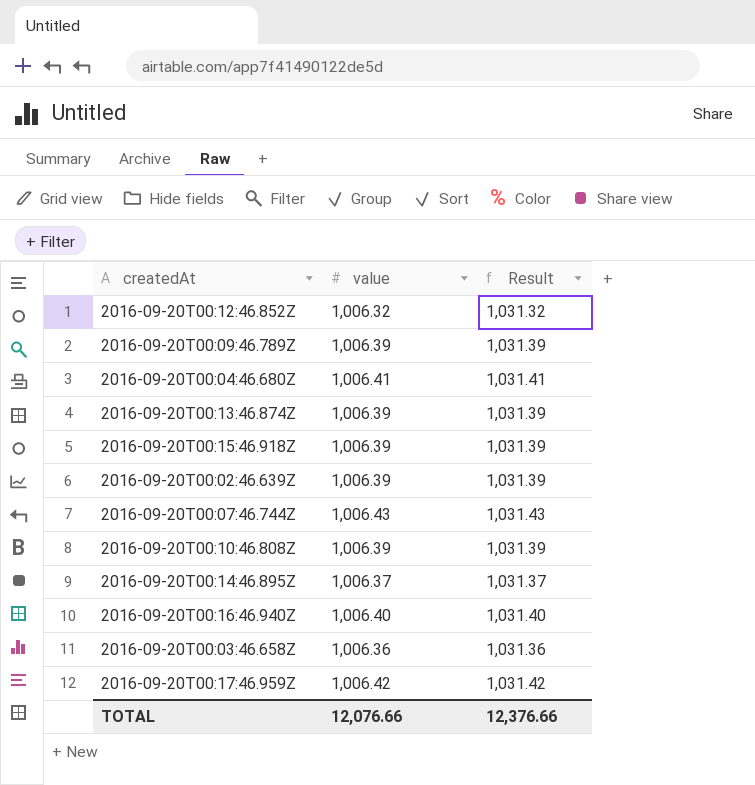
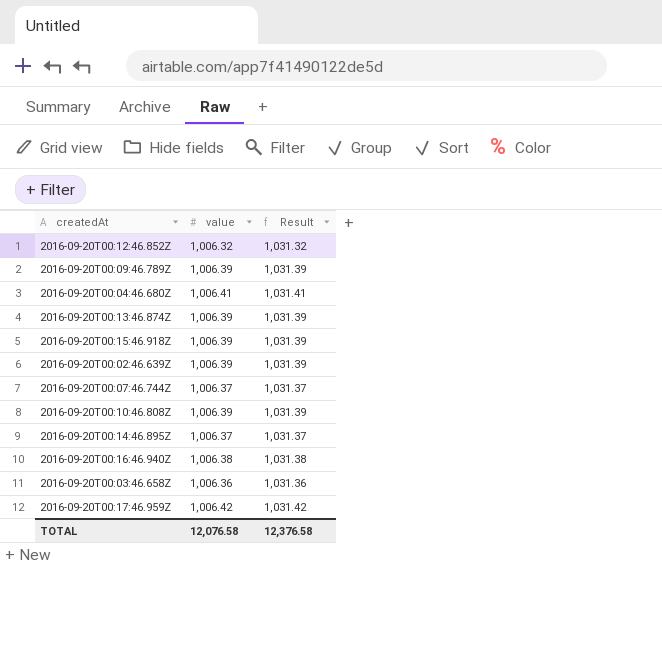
2016-09-20T00:07:46.744Z | value: 1,006.43 -> 1,006.37
2016-09-20T00:07:46.744Z | Result: 1,031.43 -> 1,031.37
2016-09-20T00:16:46.940Z | value: 1,006.40 -> 1,006.38
2016-09-20T00:16:46.940Z | Result: 1,031.40 -> 1,031.38
TOTAL | value: 12,076.66 -> 12,076.58
TOTAL | Result: 12,376.66 -> 12,376.58

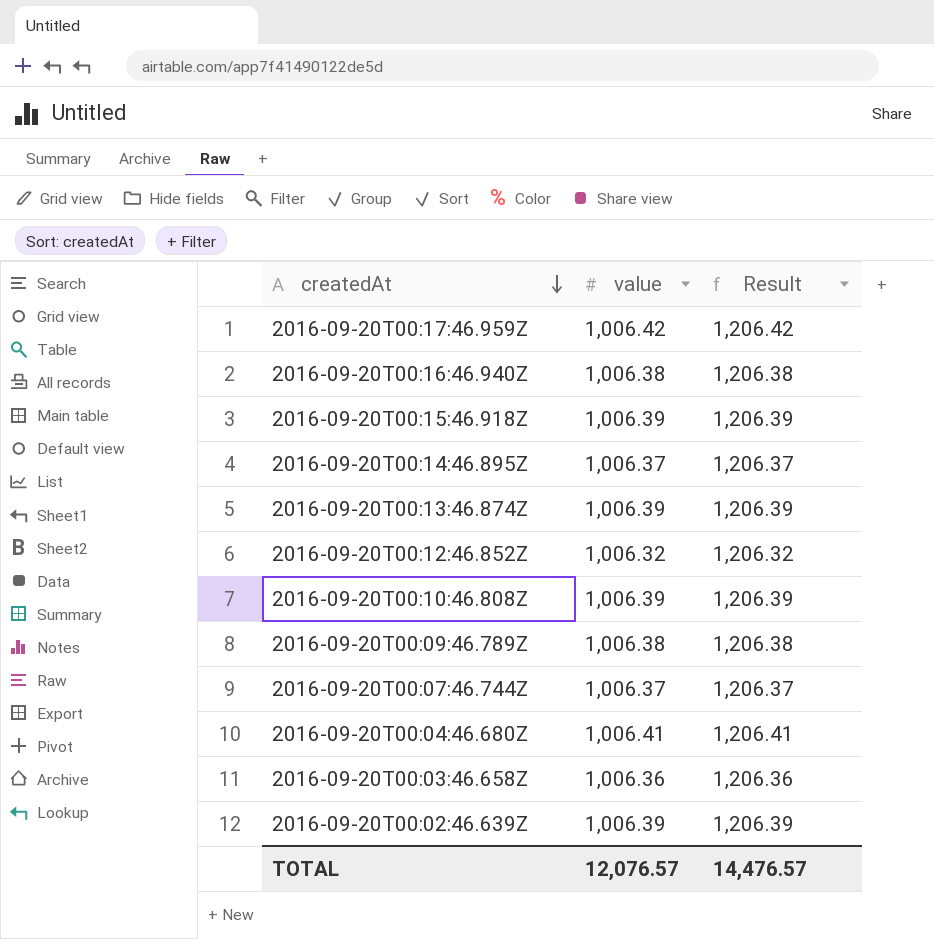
row order: none -> createdAt descending
column Result | formula: [value] + 25 -> [value] + 200
2016-09-20T00:09:46.789Z | value: 1,006.39 -> 1,006.38
TOTAL | value: 12,076.58 -> 12,076.57
TOTAL | Result: 12,376.58 -> 14,476.57

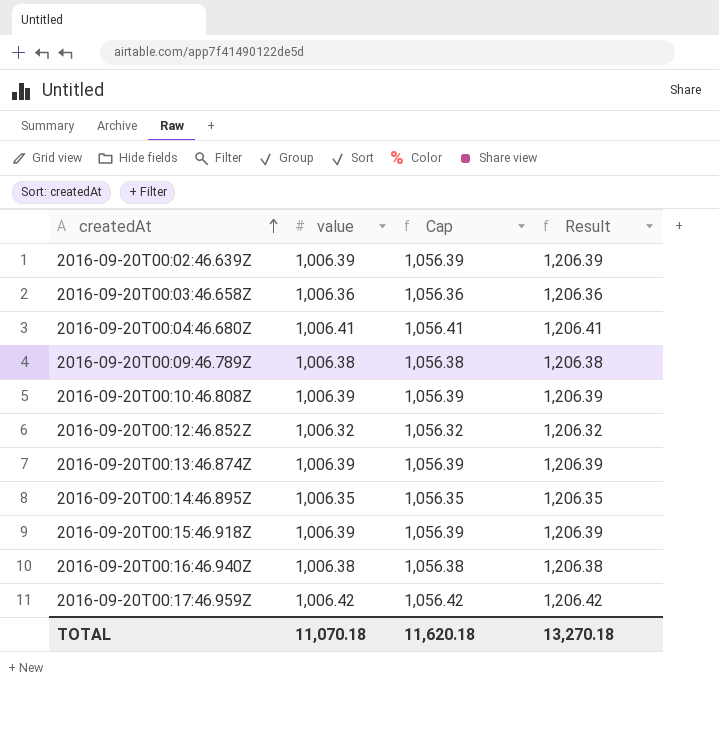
row order: createdAt descending -> createdAt ascending
column Cap | formula: none -> [value] + 50
row 2016-09-20T00:07:46.744Z: 1,006.37 | 1,206.37 -> none
2016-09-20T00:14:46.895Z | value: 1,006.37 -> 1,006.35
2016-09-20T00:14:46.895Z | Result: 1,206.37 -> 1,206.35
TOTAL | value: 12,076.57 -> 11,070.18
TOTAL | Result: 14,476.57 -> 13,270.18

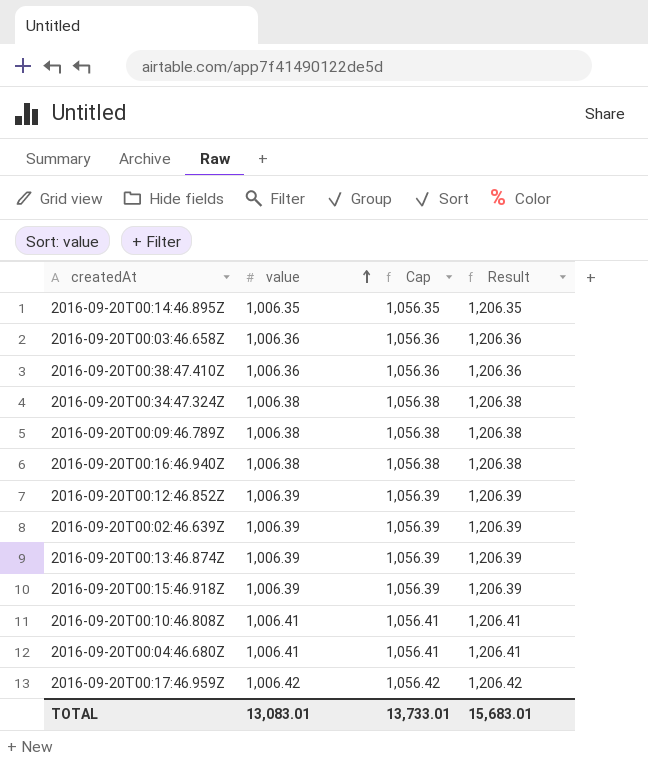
row order: createdAt ascending -> value ascending
row 2016-09-20T00:38:47.410Z: none -> 1,006.36 | 1,056.36 | 1,206.36
row 2016-09-20T00:34:47.324Z: none -> 1,006.38 | 1,056.38 | 1,206.38
2016-09-20T00:12:46.852Z | value: 1,006.32 -> 1,006.39
2016-09-20T00:12:46.852Z | Cap: 1,056.32 -> 1,056.39
2016-09-20T00:12:46.852Z | Result: 1,206.32 -> 1,206.39
2016-09-20T00:10:46.808Z | value: 1,006.39 -> 1,006.41
2016-09-20T00:10:46.808Z | Cap: 1,056.39 -> 1,056.41
2016-09-20T00:10:46.808Z | Result: 1,206.39 -> 1,206.41
TOTAL | value: 11,070.18 -> 13,083.01
TOTAL | Cap: 11,620.18 -> 13,733.01
TOTAL | Result: 13,270.18 -> 15,683.01

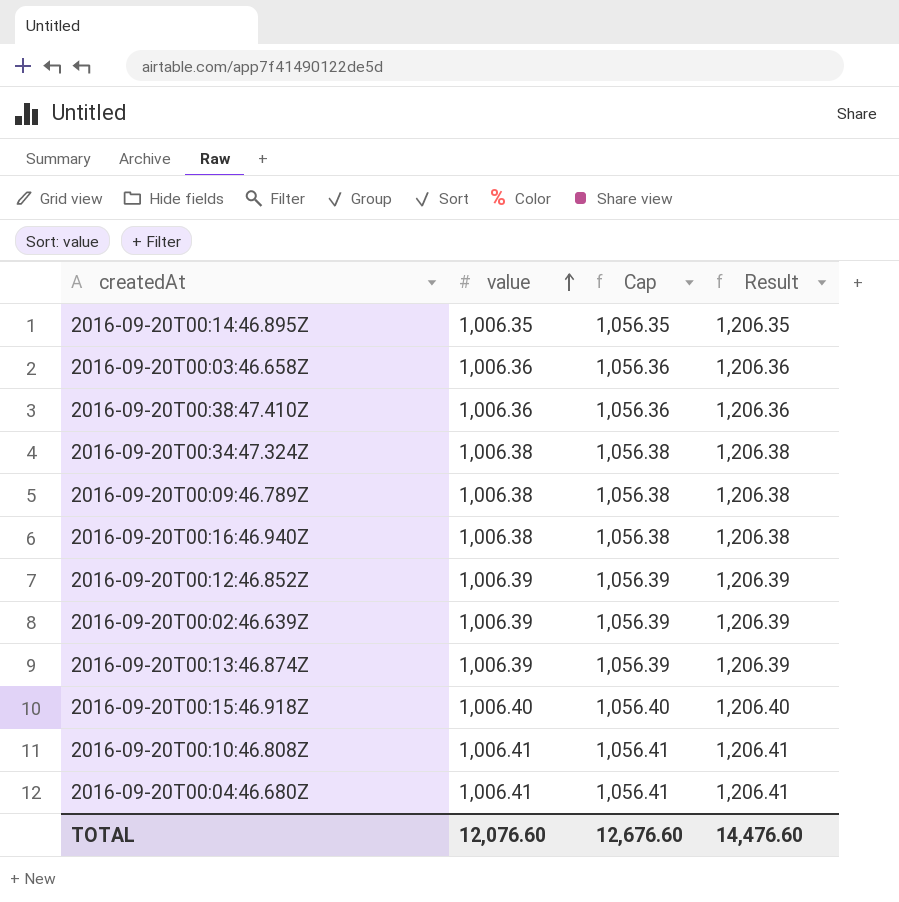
row 2016-09-20T00:17:46.959Z: 1,006.42 | 1,056.42 | 1,206.42 -> none
2016-09-20T00:15:46.918Z | value: 1,006.39 -> 1,006.40
2016-09-20T00:15:46.918Z | Cap: 1,056.39 -> 1,056.40
2016-09-20T00:15:46.918Z | Result: 1,206.39 -> 1,206.40
TOTAL | value: 13,083.01 -> 12,076.60
TOTAL | Cap: 13,733.01 -> 12,676.60
TOTAL | Result: 15,683.01 -> 14,476.60

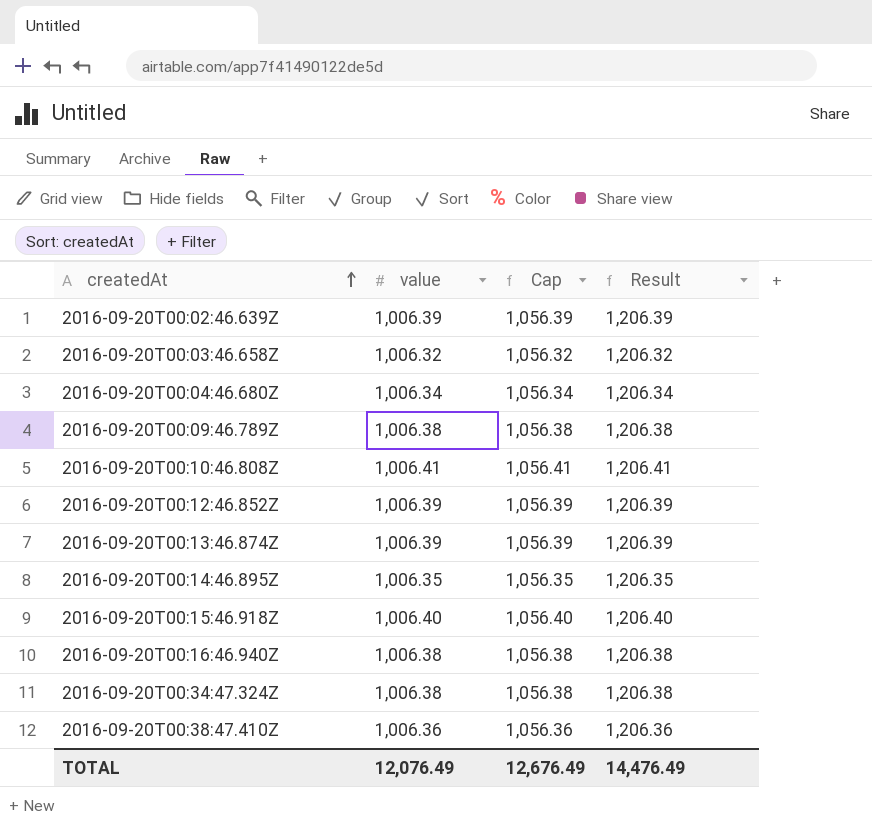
row order: value ascending -> createdAt ascending
2016-09-20T00:03:46.658Z | value: 1,006.36 -> 1,006.32
2016-09-20T00:03:46.658Z | Cap: 1,056.36 -> 1,056.32
2016-09-20T00:03:46.658Z | Result: 1,206.36 -> 1,206.32
2016-09-20T00:04:46.680Z | value: 1,006.41 -> 1,006.34
2016-09-20T00:04:46.680Z | Cap: 1,056.41 -> 1,056.34
2016-09-20T00:04:46.680Z | Result: 1,206.41 -> 1,206.34
TOTAL | value: 12,076.60 -> 12,076.49
TOTAL | Cap: 12,676.60 -> 12,676.49
TOTAL | Result: 14,476.60 -> 14,476.49

